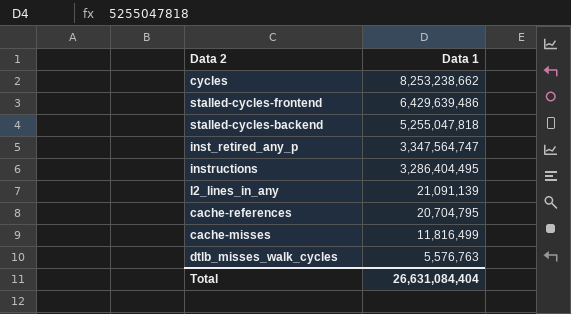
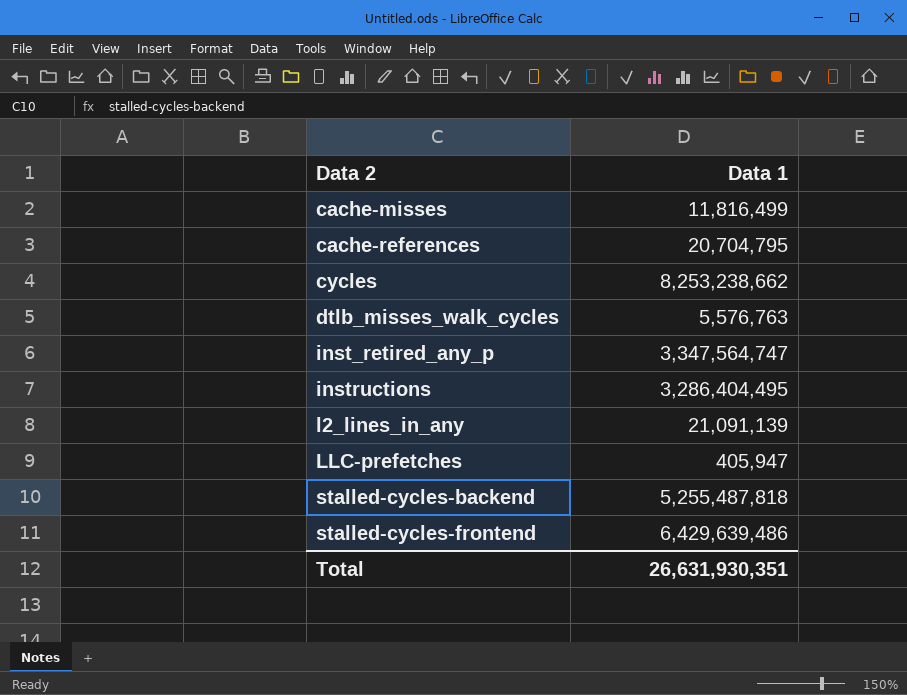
row order: Data 1 descending -> Data 2 ascending
row LLC-prefetches: none -> 405,947
stalled-cycles-backend | Data 1: 5,255,047,818 -> 5,255,487,818
Total | Data 1: 26,631,084,404 -> 26,631,930,351

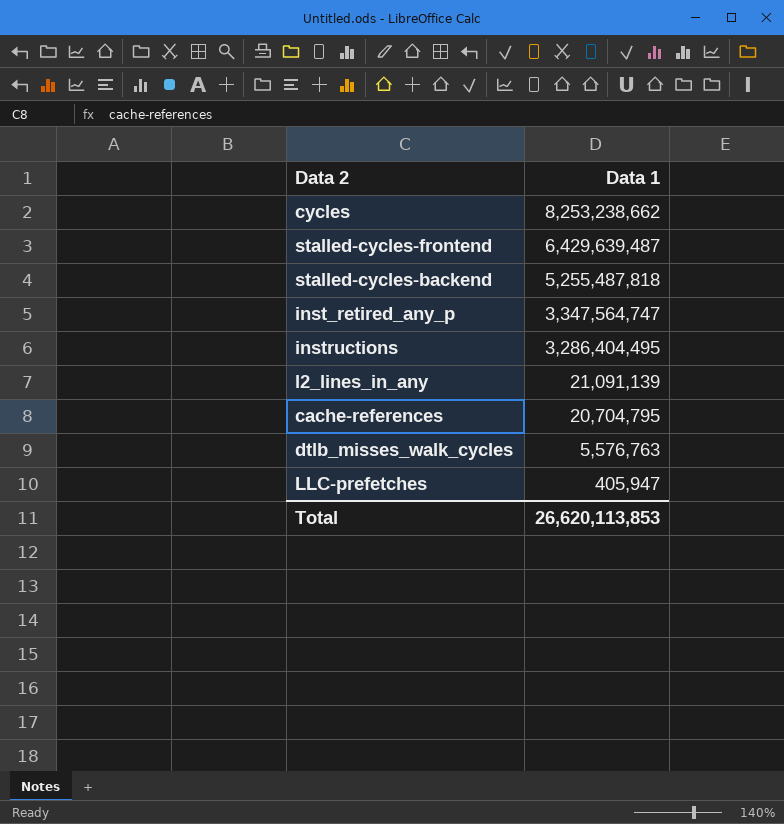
row order: Data 2 ascending -> Data 1 descending
row cache-misses: 11,816,499 -> none
stalled-cycles-frontend | Data 1: 6,429,639,486 -> 6,429,639,487
Total | Data 1: 26,631,930,351 -> 26,620,113,853

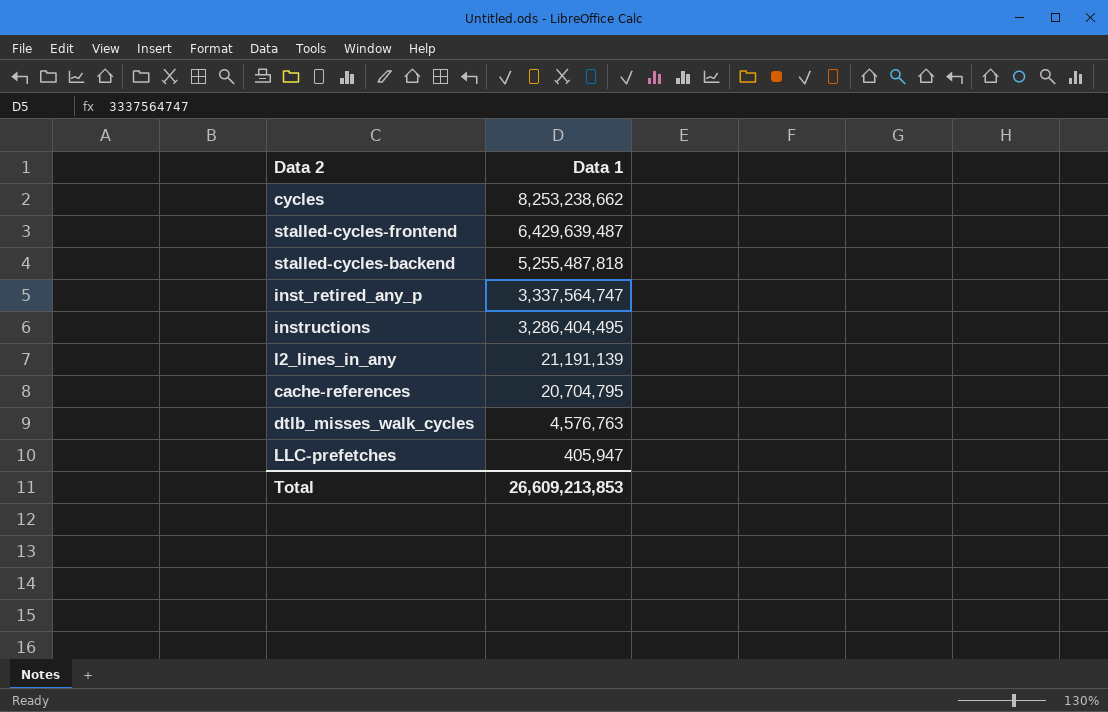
inst_retired_any_p | Data 1: 3,347,564,747 -> 3,337,564,747
l2_lines_in_any | Data 1: 21,091,139 -> 21,191,139
dtlb_misses_walk_cycles | Data 1: 5,576,763 -> 4,576,763
Total | Data 1: 26,620,113,853 -> 26,609,213,853

